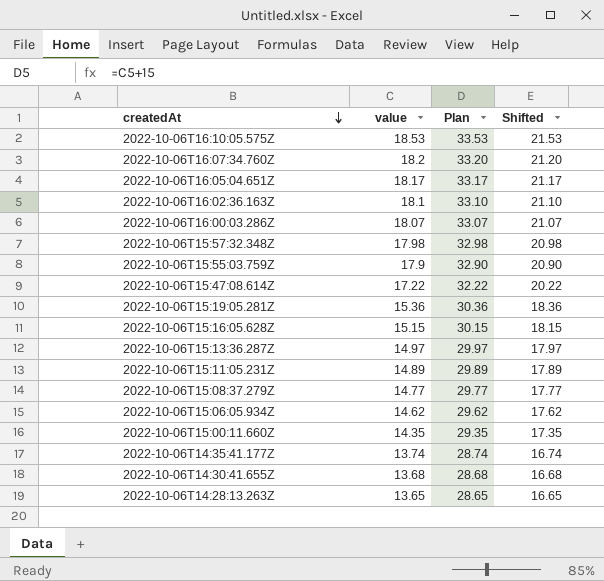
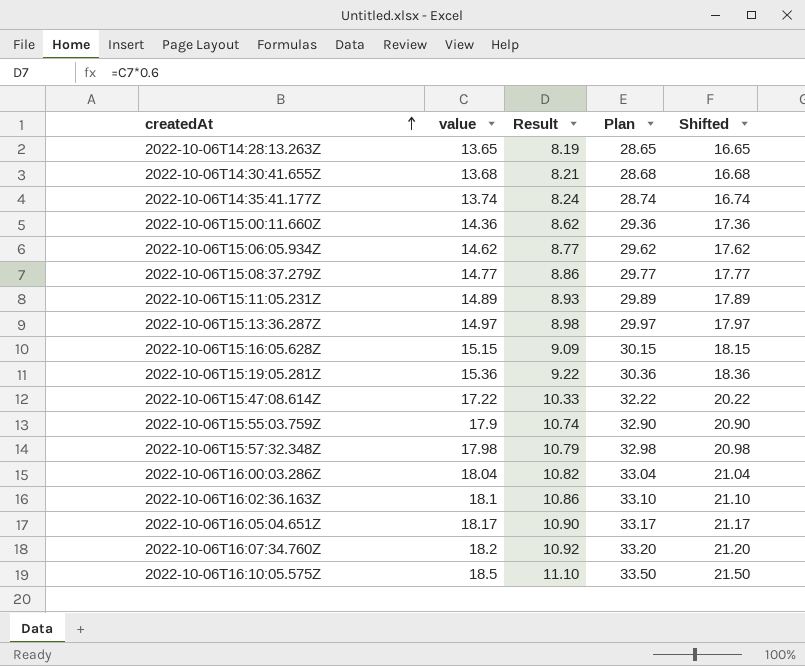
row order: createdAt descending -> createdAt ascending
column Result | formula: none -> [value] * 0.6
2022-10-06T15:00:11.660Z | value: 14.35 -> 14.36
2022-10-06T15:00:11.660Z | Plan: 29.35 -> 29.36
2022-10-06T15:00:11.660Z | Shifted: 17.35 -> 17.36
2022-10-06T16:00:03.286Z | value: 18.07 -> 18.04
2022-10-06T16:00:03.286Z | Plan: 33.07 -> 33.04
2022-10-06T16:00:03.286Z | Shifted: 21.07 -> 21.04
2022-10-06T16:10:05.575Z | value: 18.53 -> 18.5
2022-10-06T16:10:05.575Z | Plan: 33.53 -> 33.50
2022-10-06T16:10:05.575Z | Shifted: 21.53 -> 21.50

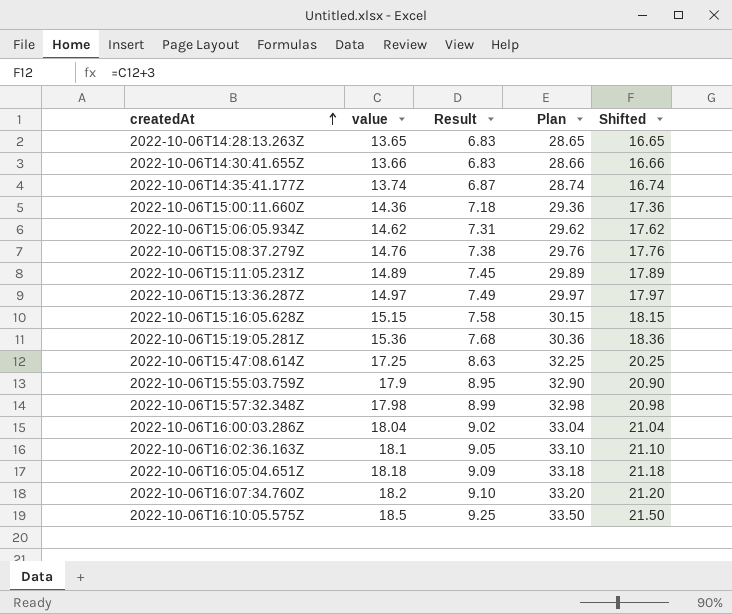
column Result | formula: [value] * 0.6 -> [value] * 0.5
2022-10-06T14:30:41.655Z | value: 13.68 -> 13.66
2022-10-06T14:30:41.655Z | Plan: 28.68 -> 28.66
2022-10-06T14:30:41.655Z | Shifted: 16.68 -> 16.66
2022-10-06T15:08:37.279Z | value: 14.77 -> 14.76
2022-10-06T15:08:37.279Z | Plan: 29.77 -> 29.76
2022-10-06T15:08:37.279Z | Shifted: 17.77 -> 17.76
2022-10-06T15:47:08.614Z | value: 17.22 -> 17.25
2022-10-06T15:47:08.614Z | Plan: 32.22 -> 32.25
2022-10-06T15:47:08.614Z | Shifted: 20.22 -> 20.25
2022-10-06T16:05:04.651Z | value: 18.17 -> 18.18
2022-10-06T16:05:04.651Z | Plan: 33.17 -> 33.18
2022-10-06T16:05:04.651Z | Shifted: 21.17 -> 21.18

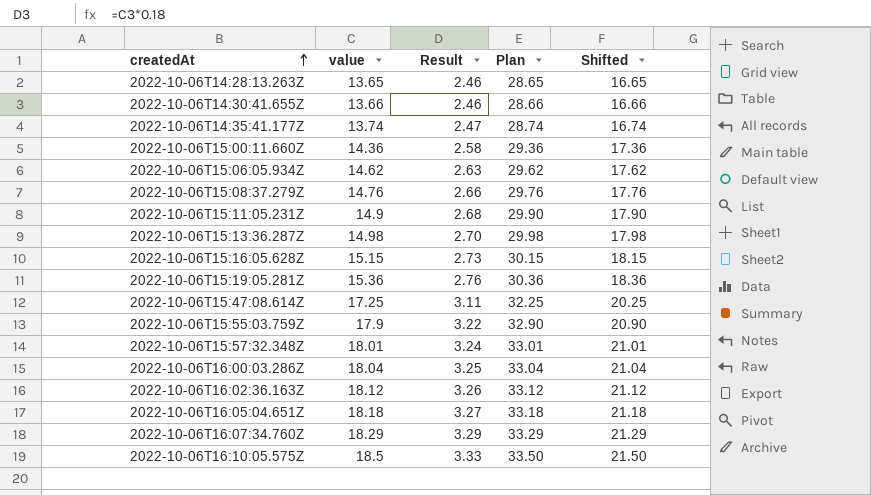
column Result | formula: [value] * 0.5 -> [value] * 0.18
2022-10-06T15:11:05.231Z | value: 14.89 -> 14.9
2022-10-06T15:11:05.231Z | Plan: 29.89 -> 29.90
2022-10-06T15:11:05.231Z | Shifted: 17.89 -> 17.90
2022-10-06T15:13:36.287Z | value: 14.97 -> 14.98
2022-10-06T15:13:36.287Z | Plan: 29.97 -> 29.98
2022-10-06T15:13:36.287Z | Shifted: 17.97 -> 17.98
2022-10-06T15:57:32.348Z | value: 17.98 -> 18.01
2022-10-06T15:57:32.348Z | Plan: 32.98 -> 33.01
2022-10-06T15:57:32.348Z | Shifted: 20.98 -> 21.01
2022-10-06T16:02:36.163Z | value: 18.1 -> 18.12
2022-10-06T16:02:36.163Z | Plan: 33.10 -> 33.12
2022-10-06T16:02:36.163Z | Shifted: 21.10 -> 21.12
2022-10-06T16:07:34.760Z | value: 18.2 -> 18.29
2022-10-06T16:07:34.760Z | Plan: 33.20 -> 33.29
2022-10-06T16:07:34.760Z | Shifted: 21.20 -> 21.29

